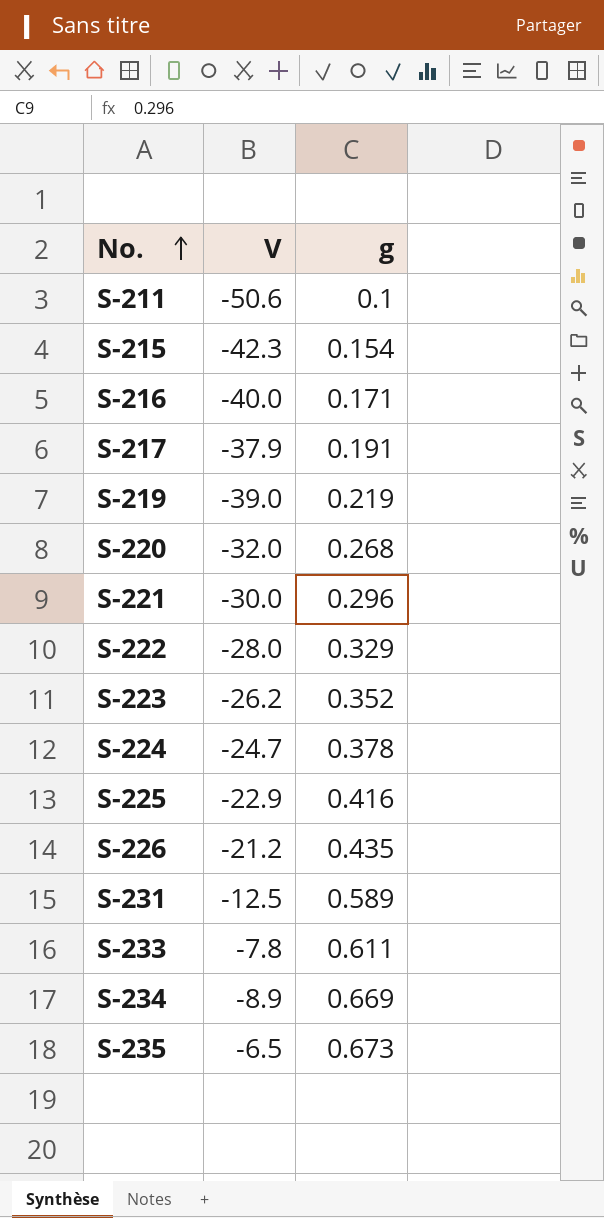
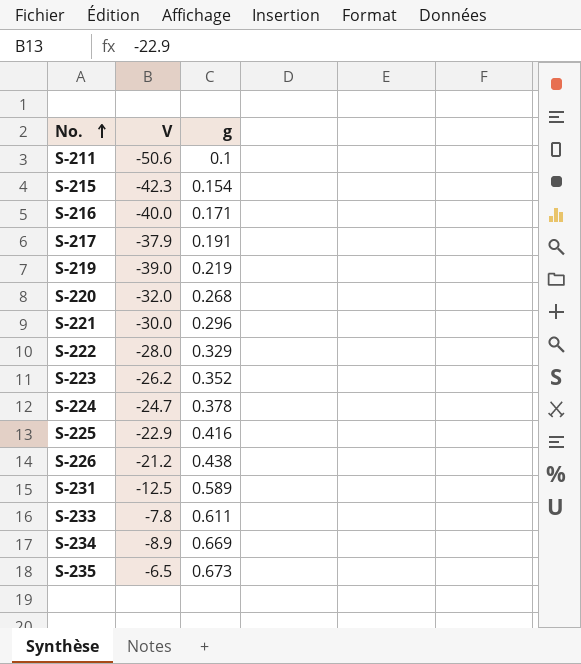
S-226 | g: 0.435 -> 0.438

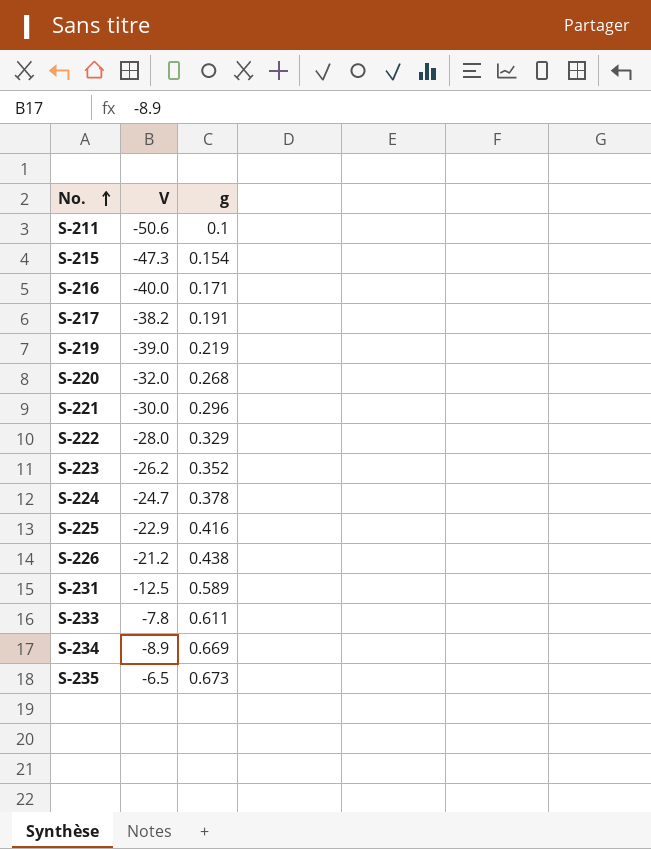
S-215 | V: -42.3 -> -47.3
S-217 | V: -37.9 -> -38.2

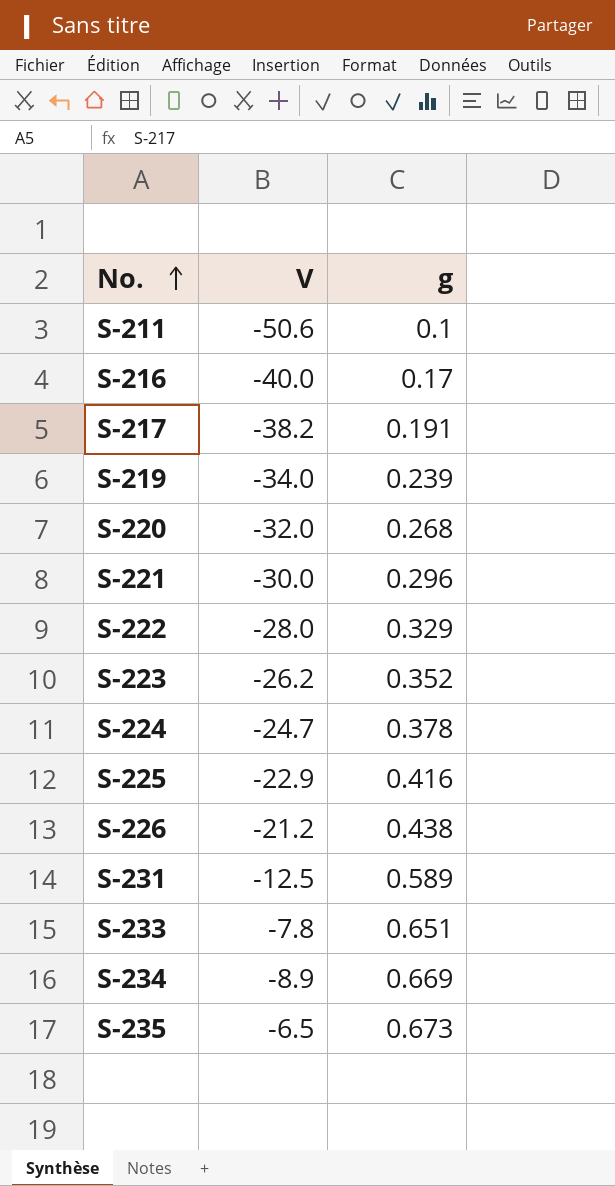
row S-215: -47.3 | 0.154 -> none
S-216 | g: 0.171 -> 0.17
S-219 | V: -39.0 -> -34.0
S-219 | g: 0.219 -> 0.239
S-233 | g: 0.611 -> 0.651

